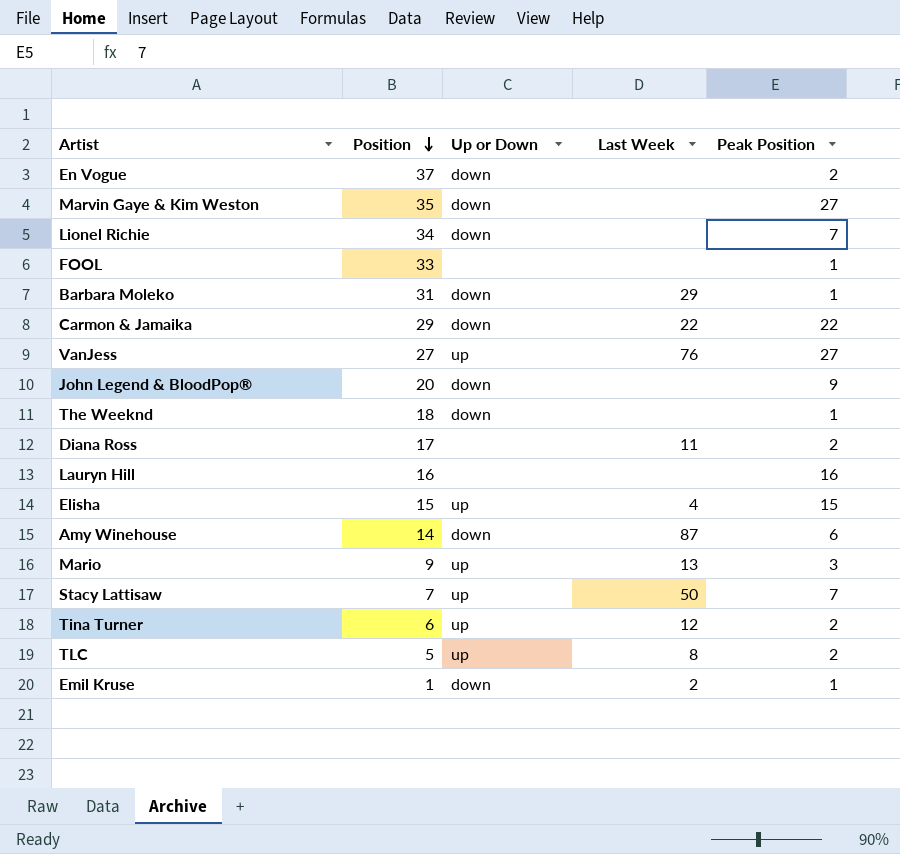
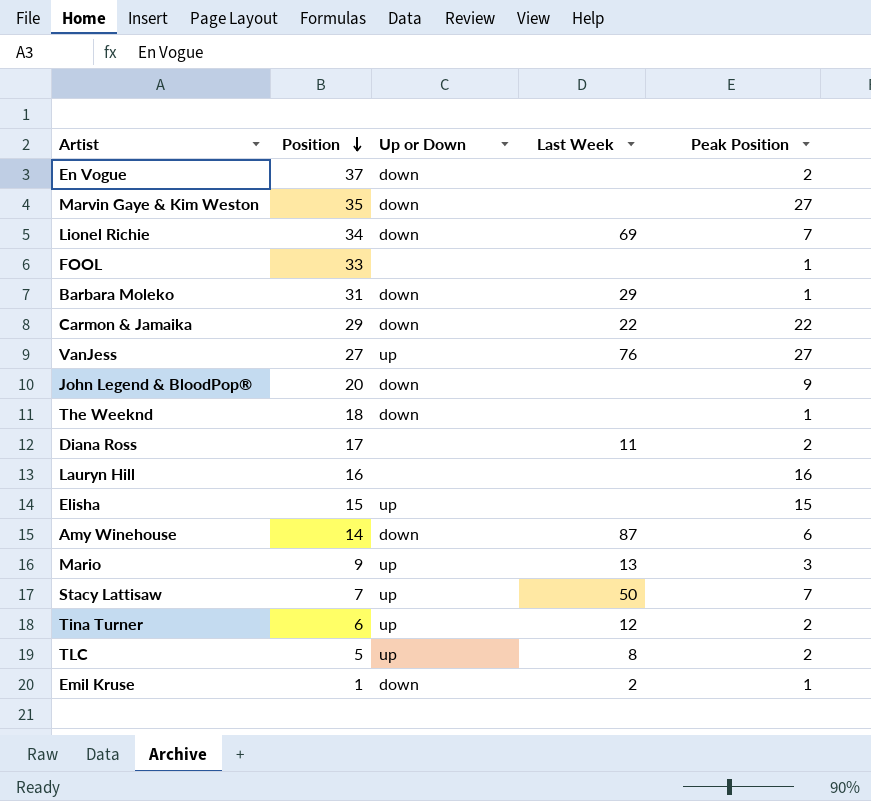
Lionel Richie | Last Week: none -> 69
Elisha | Last Week: 4 -> none

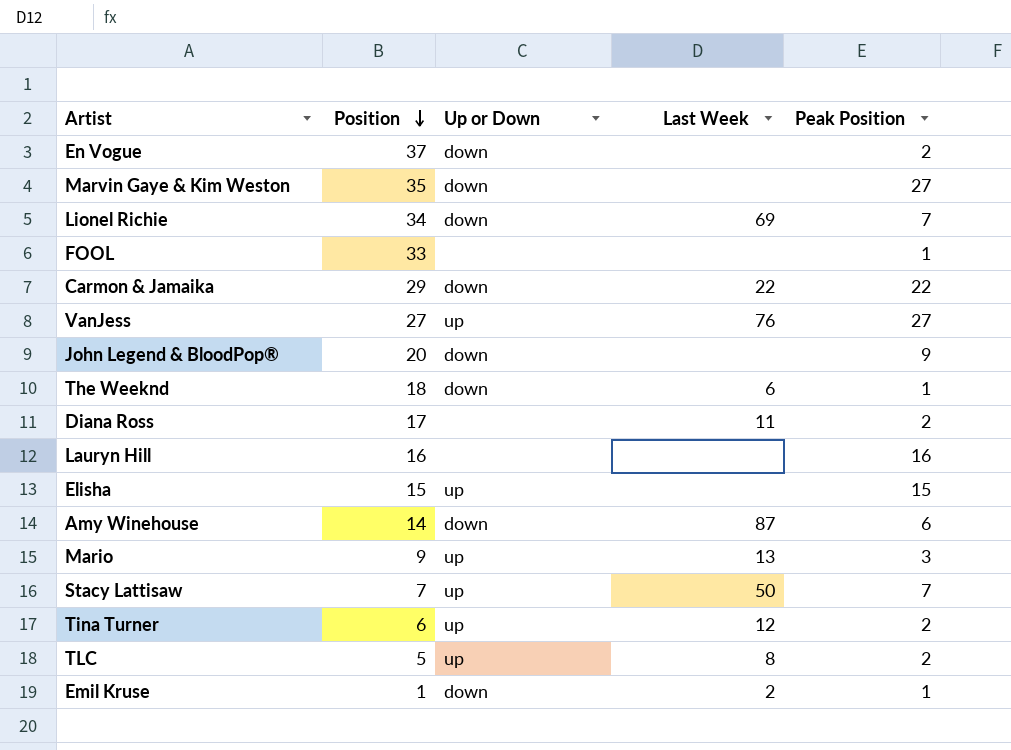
row Barbara Moleko: 31 | down | 29 | 1 -> none
The Weeknd | Last Week: none -> 6

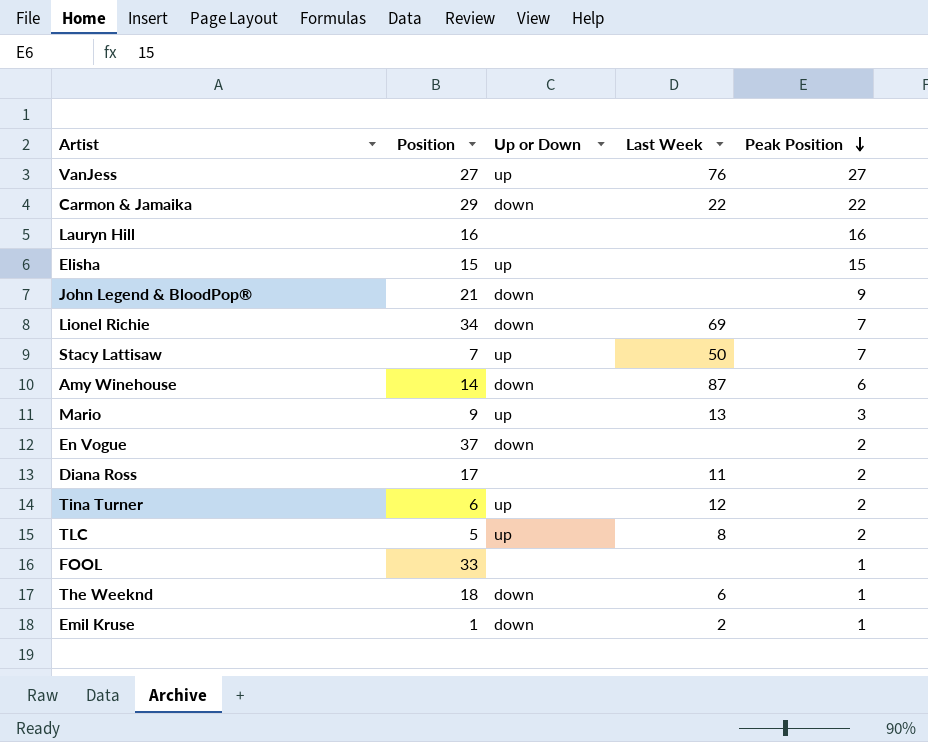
row order: Position descending -> Peak Position descending
row Marvin Gaye & Kim Weston: 35 | down | none | 27 -> none
John Legend & BloodPop® | Position: 20 -> 21

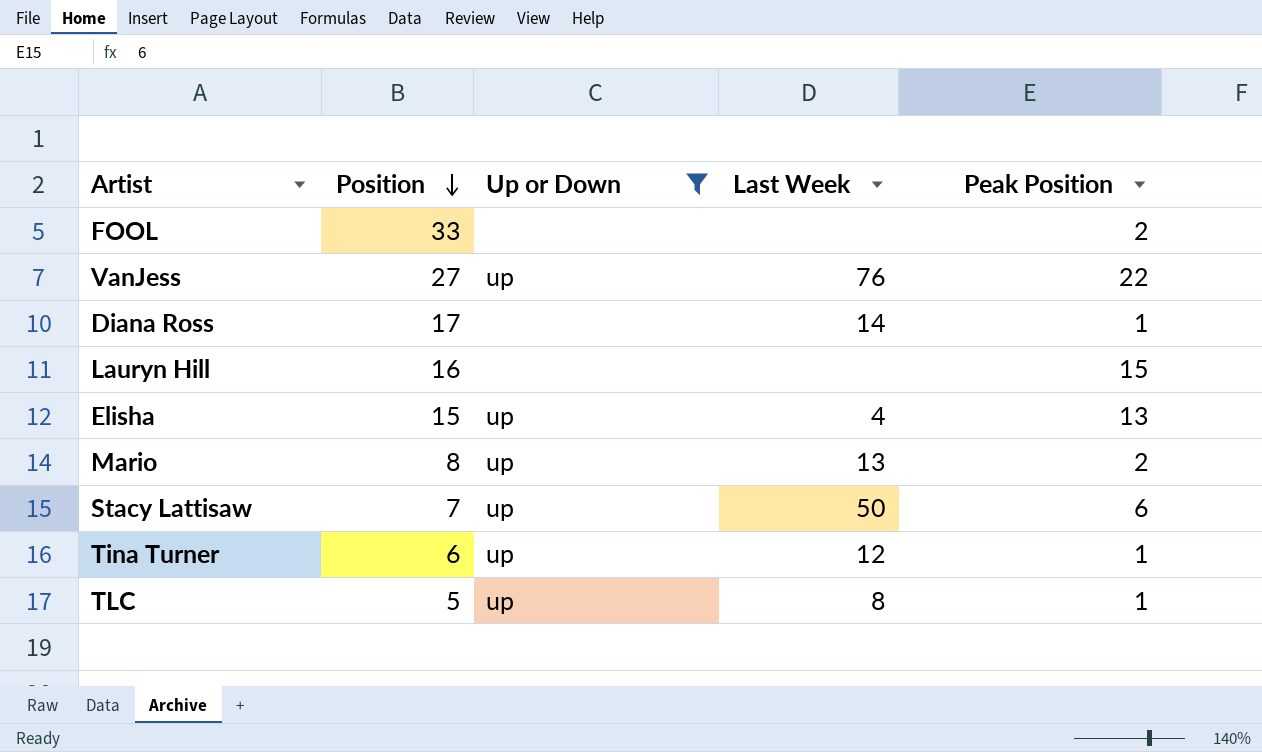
filter: none -> Up or Down != down
row order: Peak Position descending -> Position descending
FOOL | Peak Position: 1 -> 2
VanJess | Peak Position: 27 -> 22
Diana Ross | Last Week: 11 -> 14
Diana Ross | Peak Position: 2 -> 1
Lauryn Hill | Peak Position: 16 -> 15
Elisha | Last Week: none -> 4
Elisha | Peak Position: 15 -> 13
Mario | Position: 9 -> 8
Mario | Peak Position: 3 -> 2
Stacy Lattisaw | Peak Position: 7 -> 6
Tina Turner | Peak Position: 2 -> 1
TLC | Peak Position: 2 -> 1

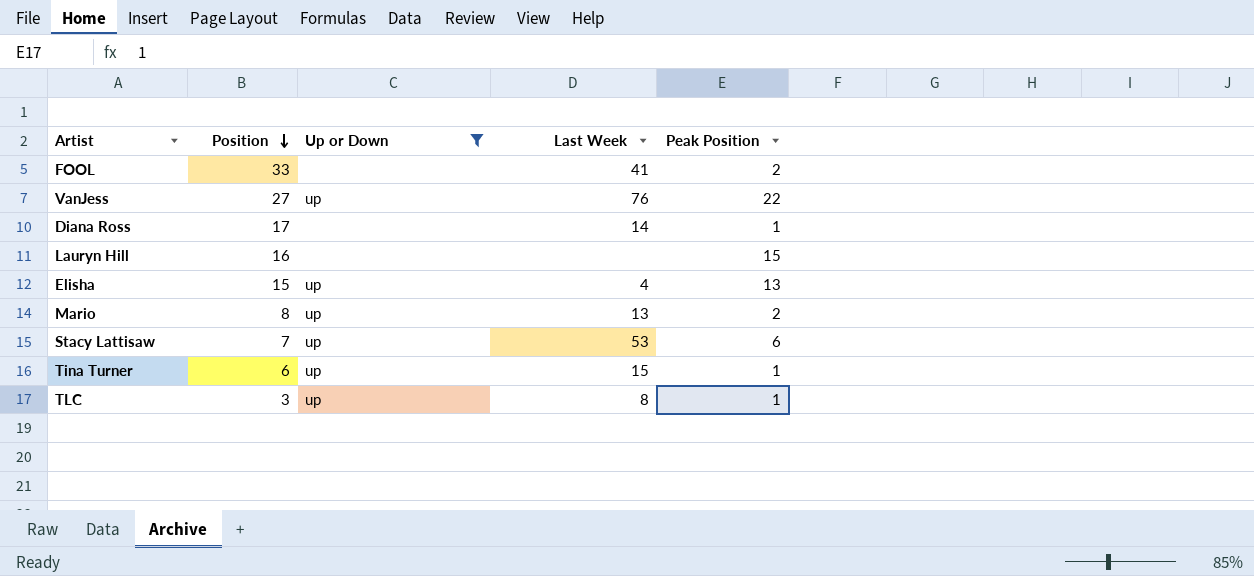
FOOL | Last Week: none -> 41
Stacy Lattisaw | Last Week: 50 -> 53
Tina Turner | Last Week: 12 -> 15
TLC | Position: 5 -> 3

